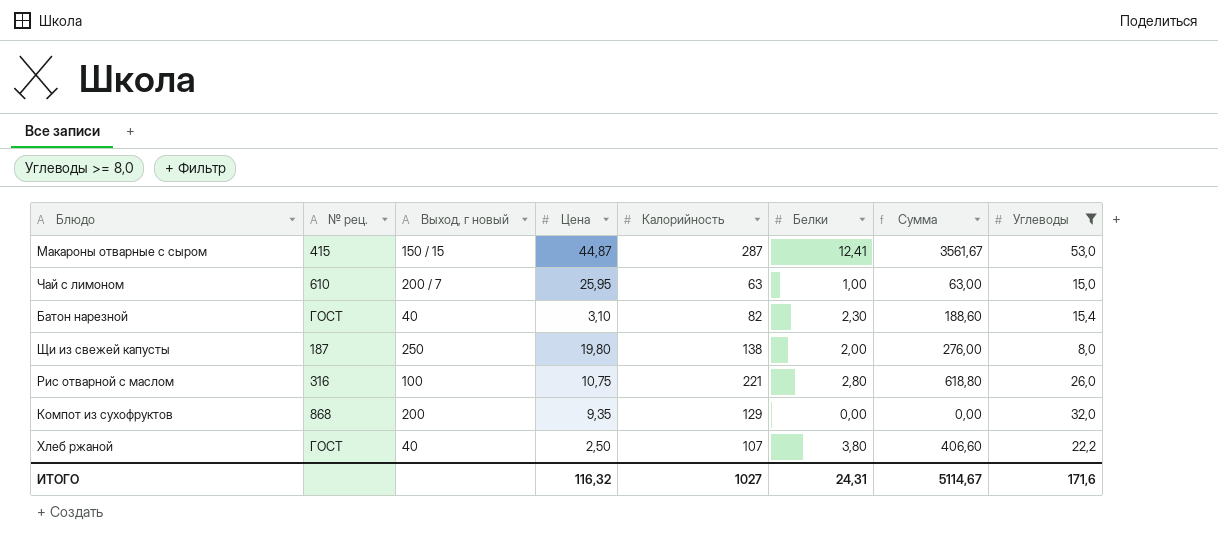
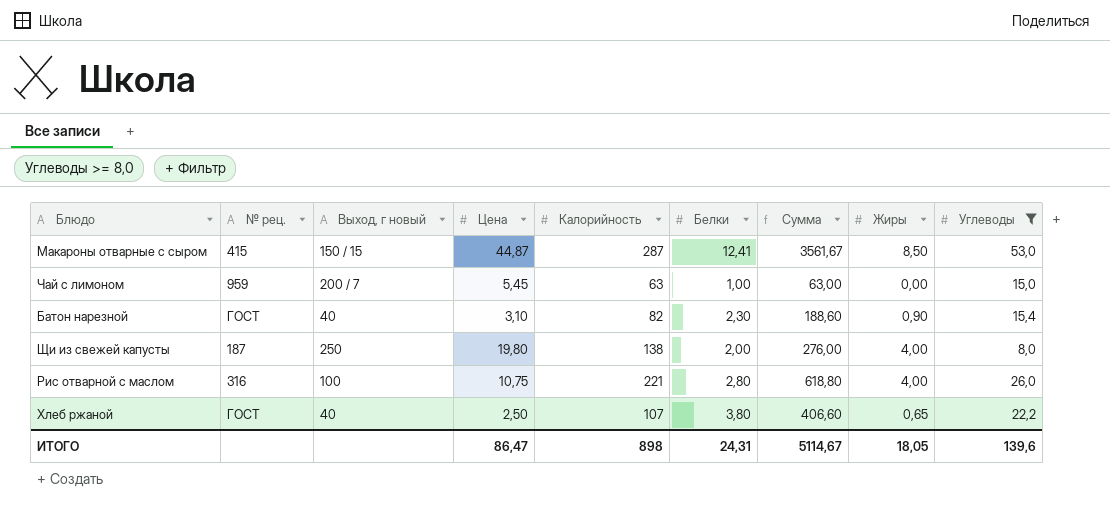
column Жиры | position: none -> 8
row Компот из сухофруктов: 868 | 200 | 9,35 | 129 | 0,00 | 0,00 | 32,0 -> none
Чай с лимоном | № рец.: 610 -> 959
Чай с лимоном | Цена: 25,95 -> 5,45
ИТОГО | Цена: 116,32 -> 86,47
ИТОГО | Калорийность: 1027 -> 898
ИТОГО | Углеводы: 171,6 -> 139,6

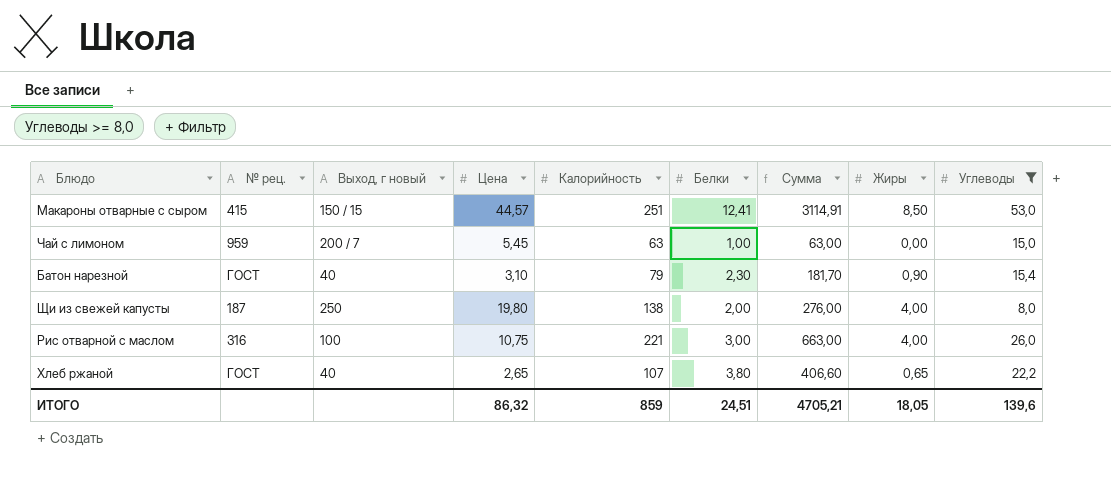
Макароны отварные с сыром | Цена: 44,87 -> 44,57
Макароны отварные с сыром | Калорийность: 287 -> 251
Макароны отварные с сыром | Сумма: 3561,67 -> 3114,91
Батон нарезной | Калорийность: 82 -> 79
Батон нарезной | Сумма: 188,60 -> 181,70
Рис отварной с маслом | Белки: 2,80 -> 3,00
Рис отварной с маслом | Сумма: 618,80 -> 663,00
Хлеб ржаной | Цена: 2,50 -> 2,65
ИТОГО | Цена: 86,47 -> 86,32
ИТОГО | Калорийность: 898 -> 859
ИТОГО | Белки: 24,31 -> 24,51
ИТОГО | Сумма: 5114,67 -> 4705,21

